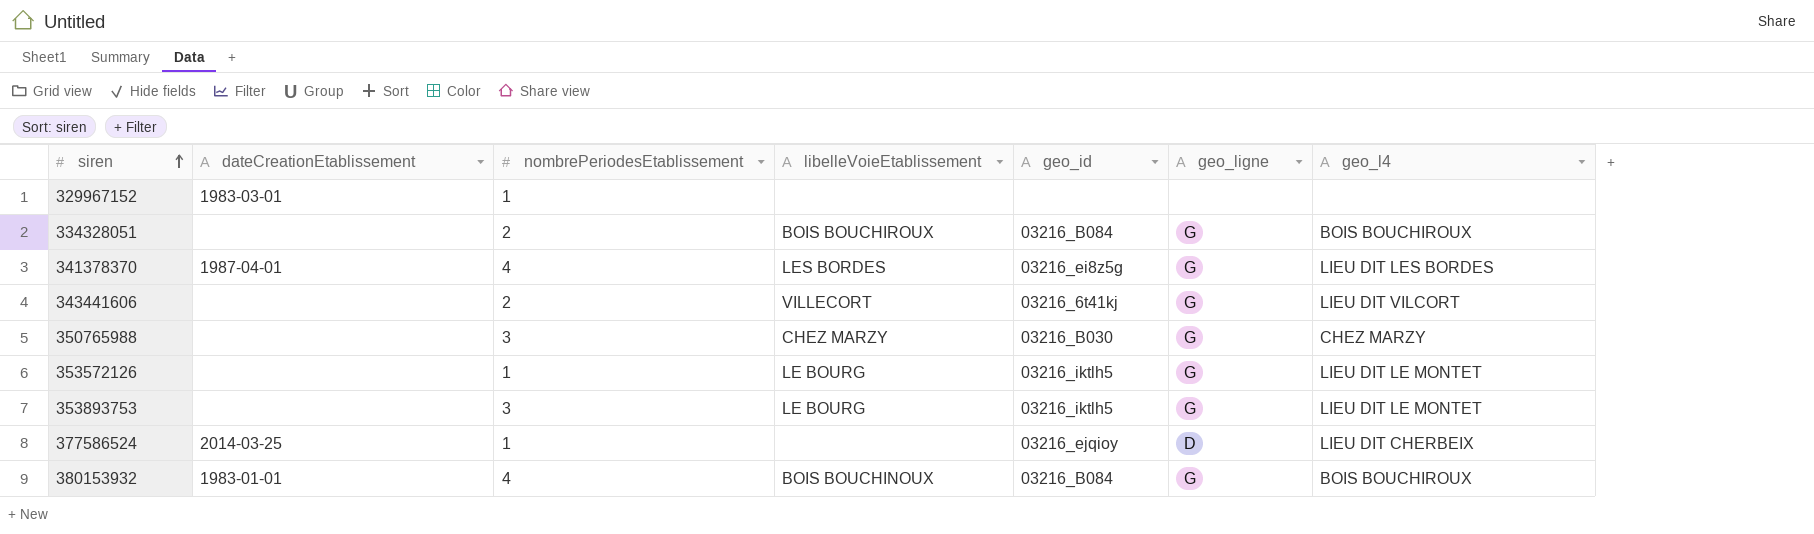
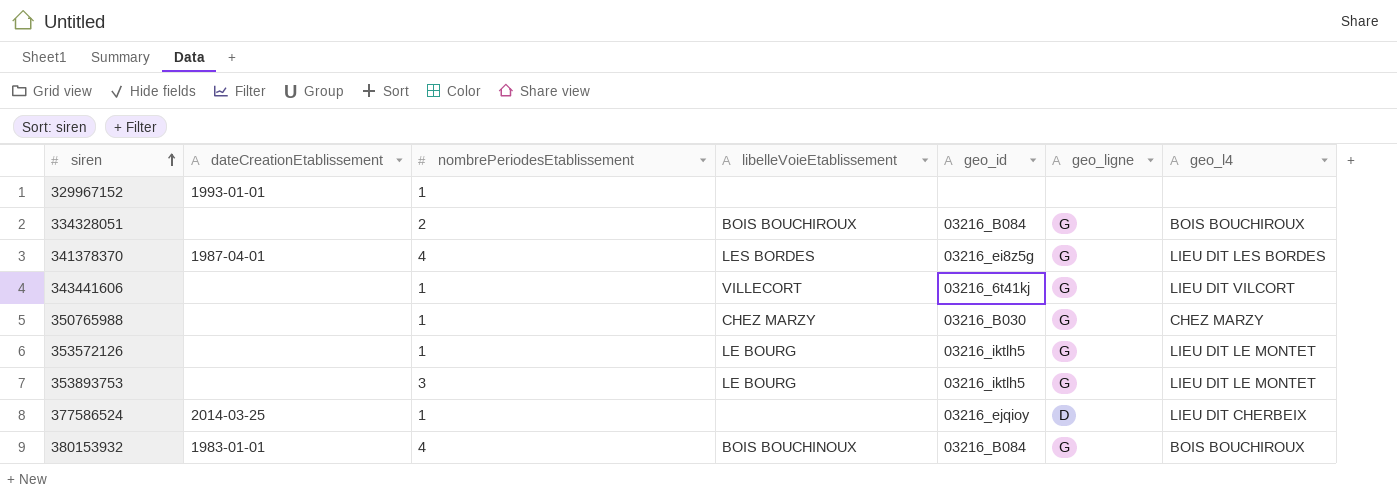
329967152 | dateCreationEtablissement: 1983-03-01 -> 1993-01-01
343441606 | nombrePeriodesEtablissement: 2 -> 1
350765988 | nombrePeriodesEtablissement: 3 -> 1

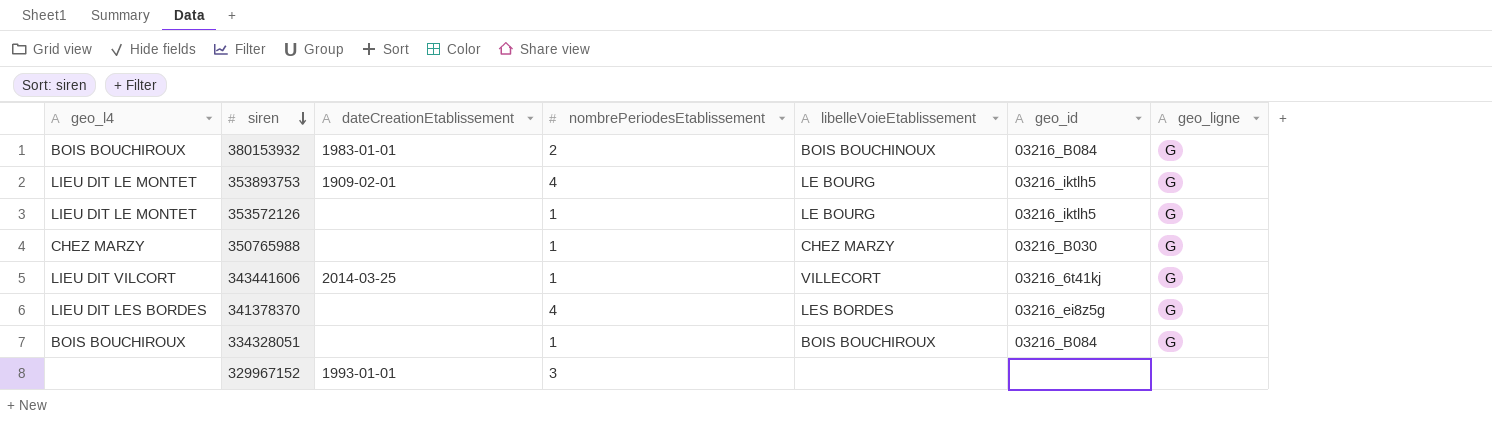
row order: siren ascending -> siren descending
column geo_l4 | position: 7 -> 1
row 377586524: 2014-03-25 | 1 | none | 03216_ejqioy | D | LIEU DIT CHERBEIX -> none
380153932 | nombrePeriodesEtablissement: 4 -> 2
353893753 | dateCreationEtablissement: none -> 1909-02-01
353893753 | nombrePeriodesEtablissement: 3 -> 4
343441606 | dateCreationEtablissement: none -> 2014-03-25
341378370 | dateCreationEtablissement: 1987-04-01 -> none
334328051 | nombrePeriodesEtablissement: 2 -> 1
329967152 | nombrePeriodesEtablissement: 1 -> 3

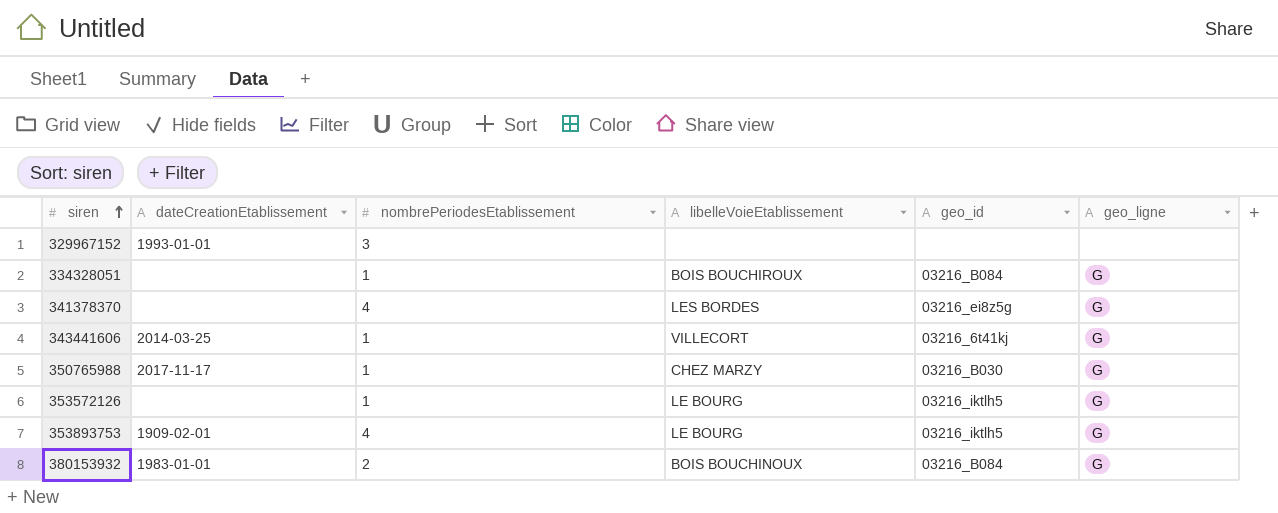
row order: siren descending -> siren ascending
column geo_l4 | position: 1 -> none
350765988 | dateCreationEtablissement: none -> 2017-11-17

